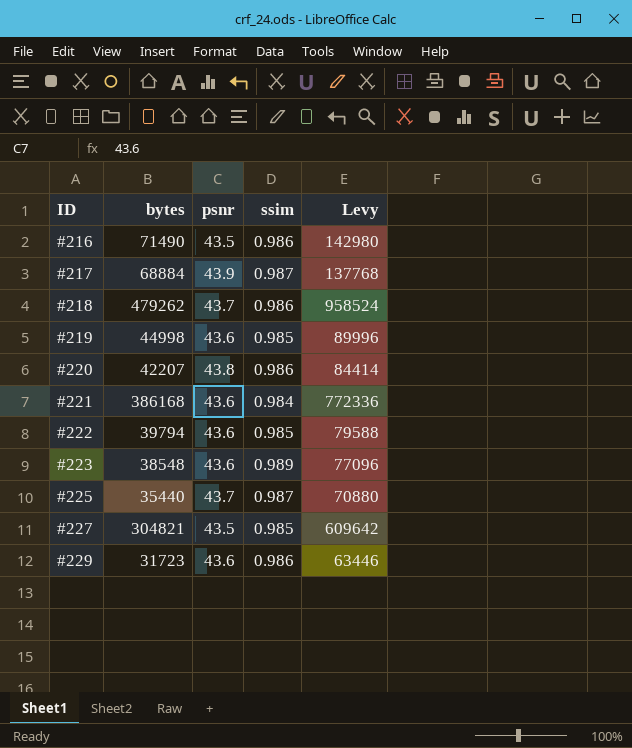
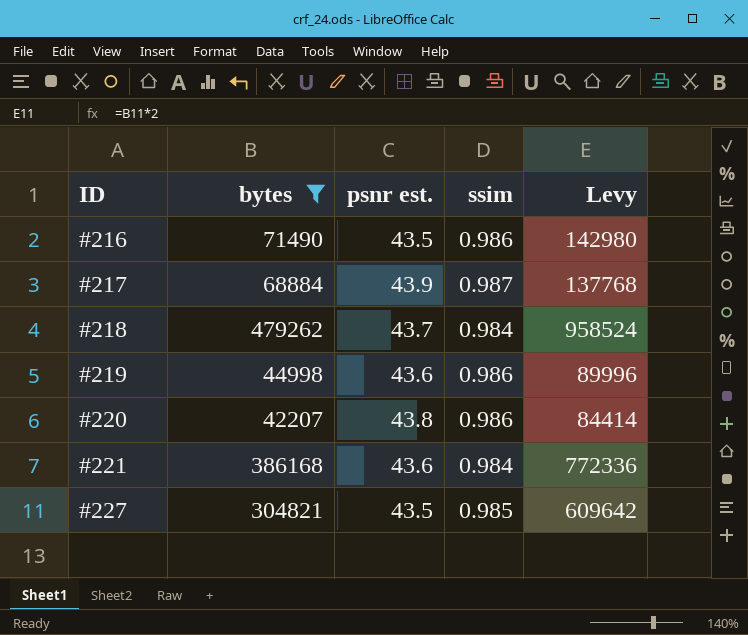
filter: none -> bytes >= 42207
column name: psnr -> psnr est.
#218 | ssim: 0.986 -> 0.984
#219 | ssim: 0.985 -> 0.986

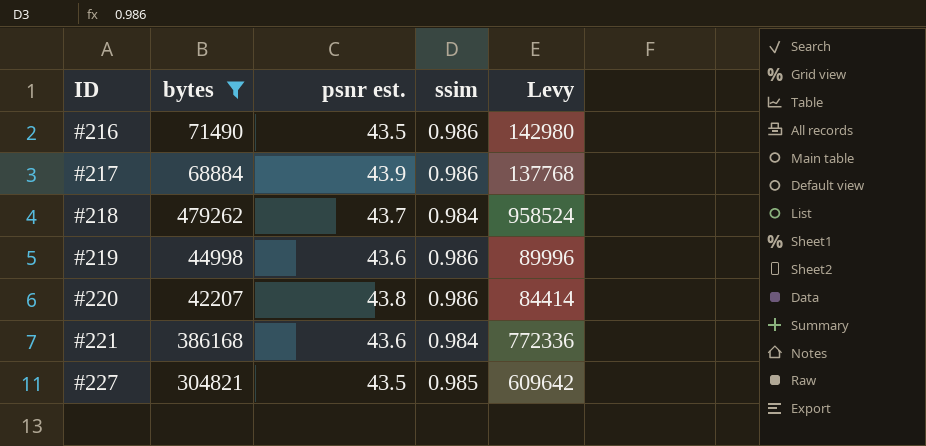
#217 | ssim: 0.987 -> 0.986

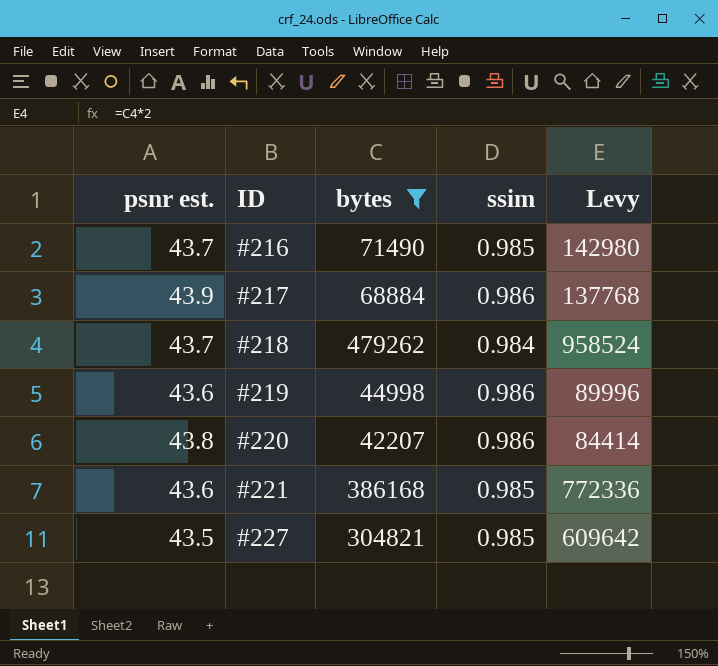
column psnr est. | position: 3 -> 1
#216 | psnr est.: 43.5 -> 43.7
#216 | ssim: 0.986 -> 0.985
#221 | ssim: 0.984 -> 0.985

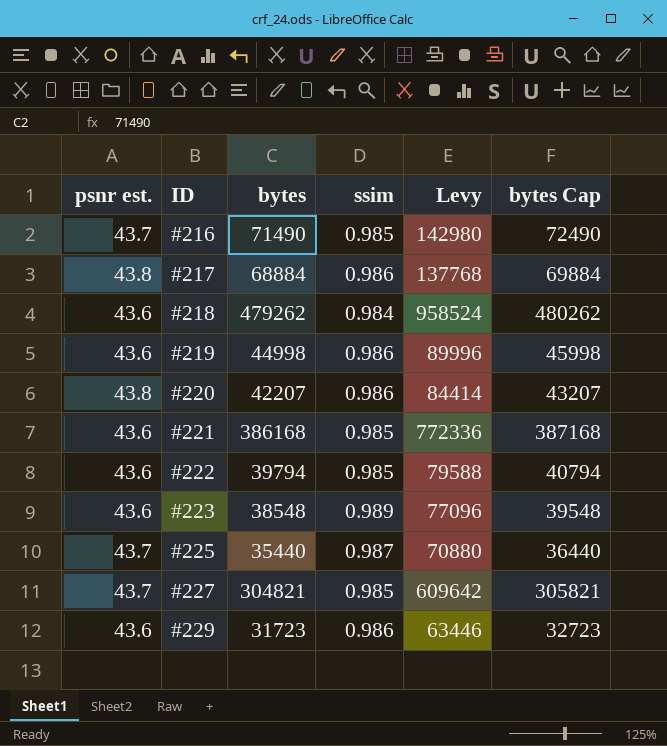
filter: bytes >= 42207 -> none
column bytes Cap | formula: none -> [bytes] + 1000
#217 | psnr est.: 43.9 -> 43.8
#218 | psnr est.: 43.7 -> 43.6
#227 | psnr est.: 43.5 -> 43.7

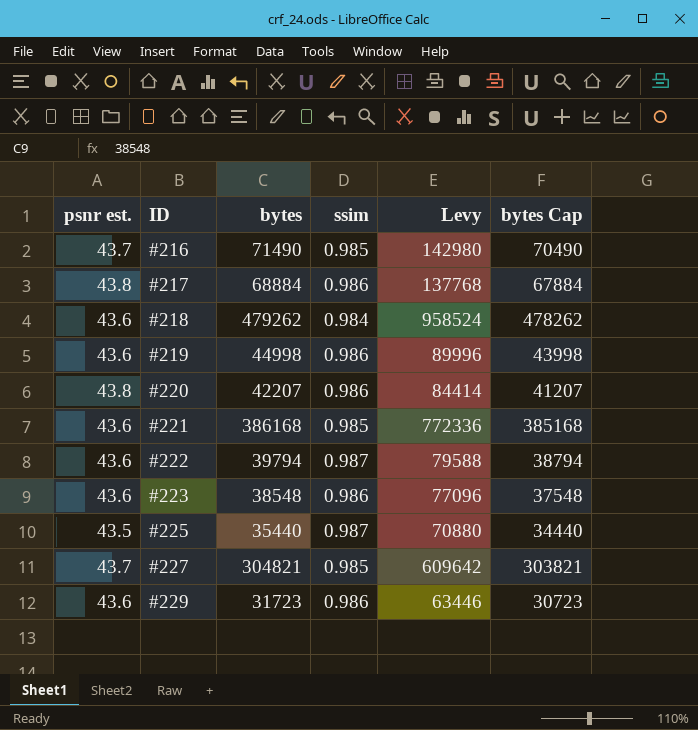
column bytes Cap | formula: [bytes] + 1000 -> [bytes] - 1000
#222 | ssim: 0.985 -> 0.987
#223 | ssim: 0.989 -> 0.986
#225 | psnr est.: 43.7 -> 43.5

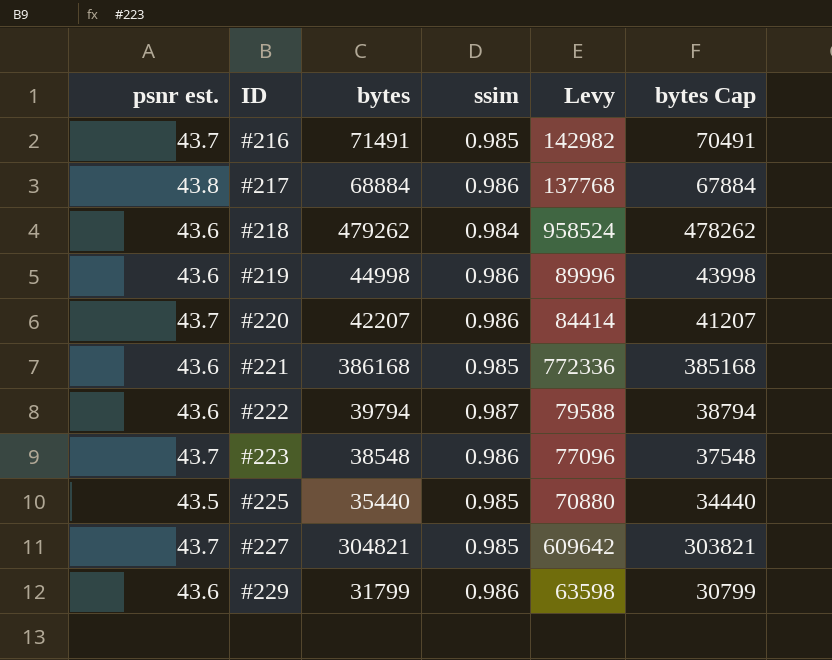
#216 | bytes: 71490 -> 71491
#216 | Levy: 142980 -> 142982
#216 | bytes Cap: 70490 -> 70491
#220 | psnr est.: 43.8 -> 43.7
#223 | psnr est.: 43.6 -> 43.7
#225 | ssim: 0.987 -> 0.985
#229 | bytes: 31723 -> 31799
#229 | Levy: 63446 -> 63598
#229 | bytes Cap: 30723 -> 30799

